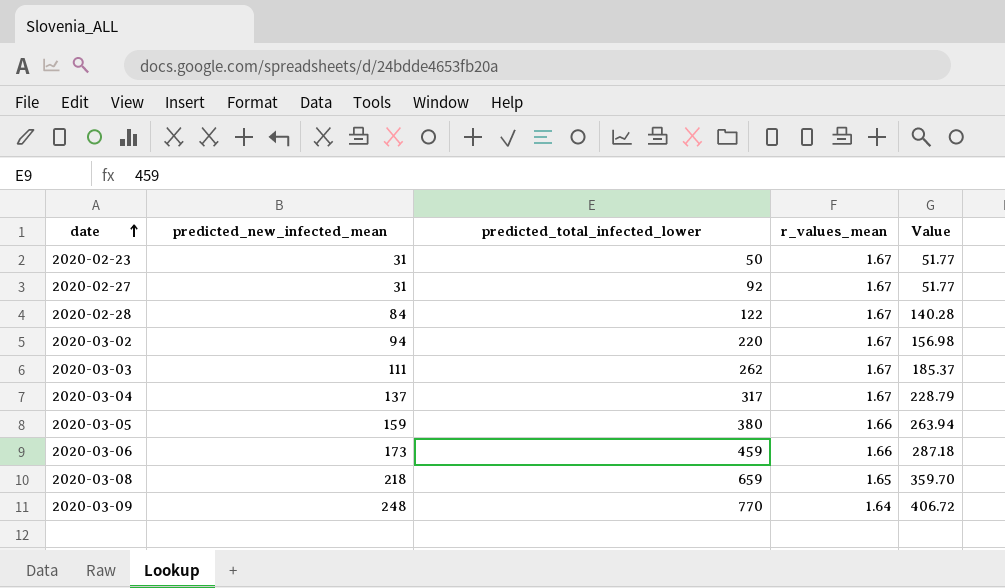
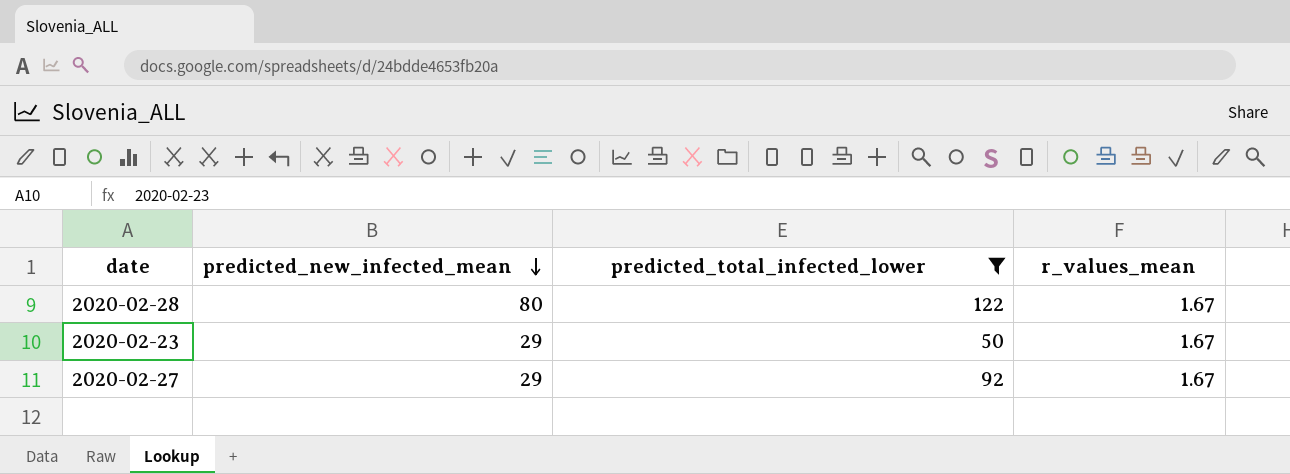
filter: none -> predicted_total_infected_lower <= 122
row order: date ascending -> predicted_new_infected_mean descending
column Value | formula: [predicted_new_infected_mean] * [r_values_mean] -> none
2020-02-28 | predicted_new_infected_mean: 84 -> 80
2020-02-23 | predicted_new_infected_mean: 31 -> 29
2020-02-27 | predicted_new_infected_mean: 31 -> 29

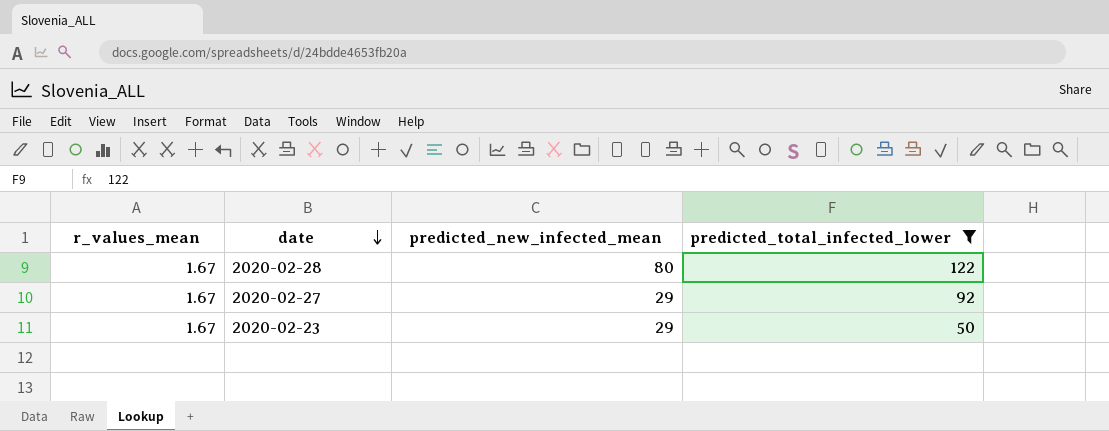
row order: predicted_new_infected_mean descending -> date descending
column r_values_mean | position: 4 -> 1

